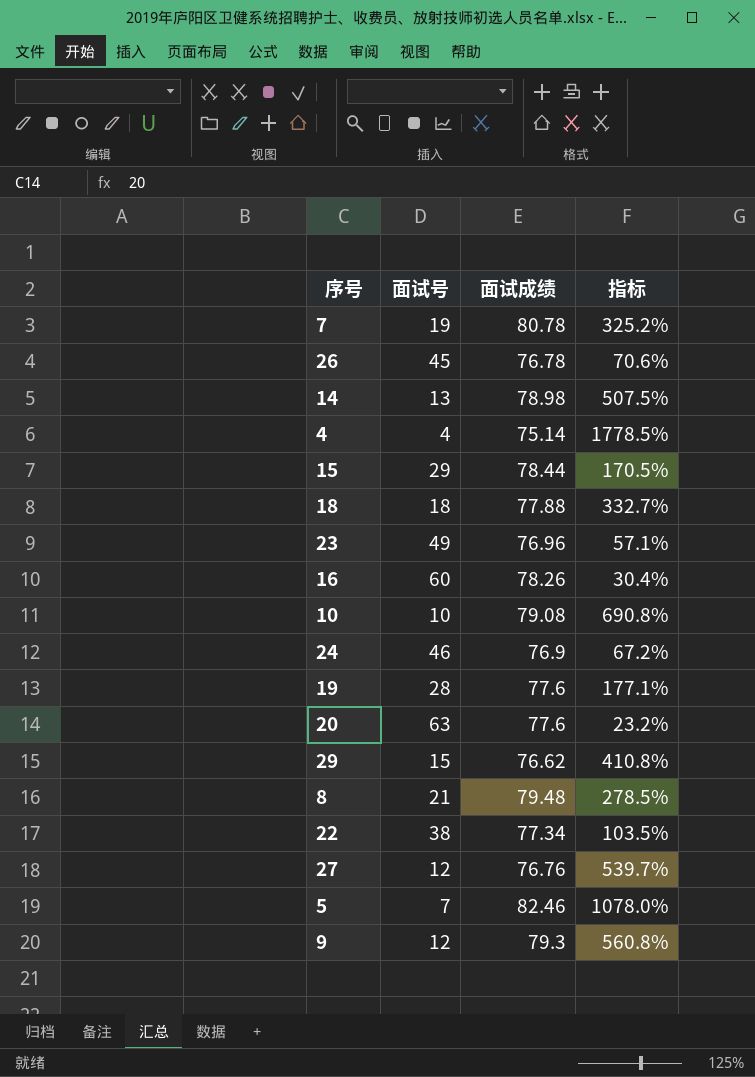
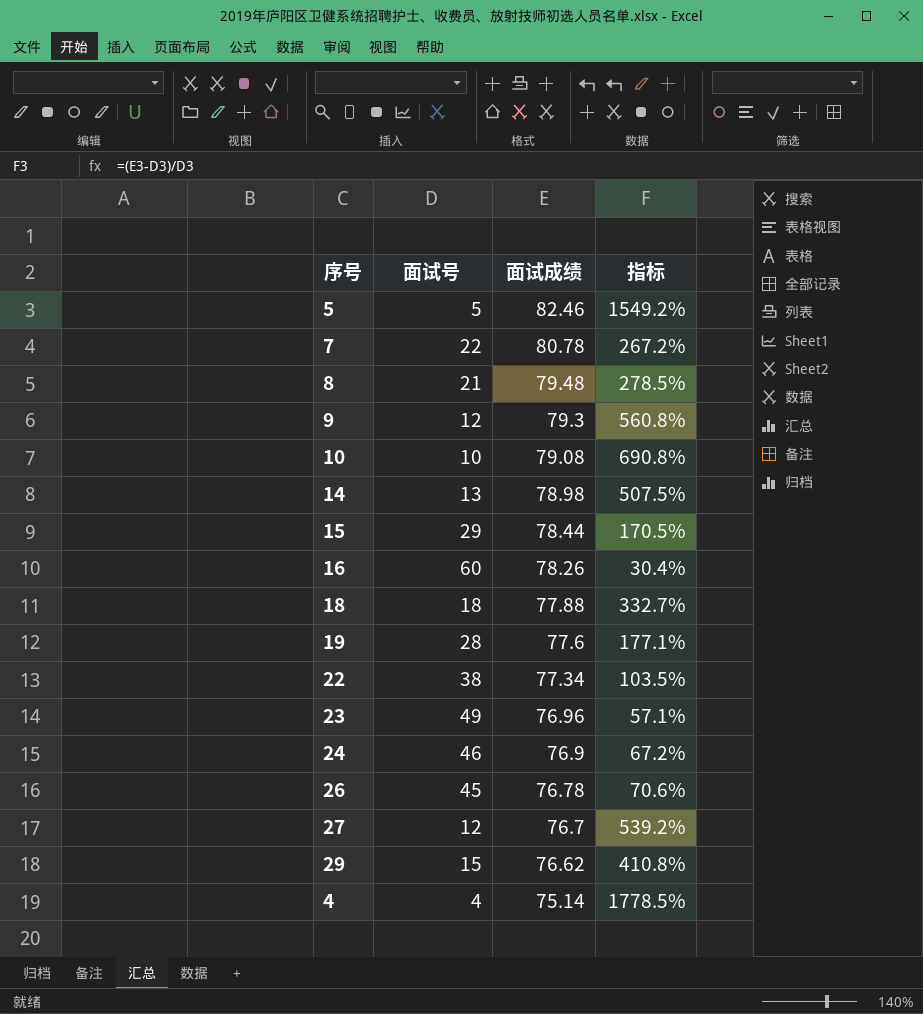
row order: none -> 面试成绩 descending
row 20: 63 | 77.6 | 23.2% -> none
5 | 面试号: 7 -> 5
5 | 指标: 1078.0% -> 1549.2%
7 | 面试号: 19 -> 22
7 | 指标: 325.2% -> 267.2%
27 | 面试成绩: 76.76 -> 76.7
27 | 指标: 539.7% -> 539.2%

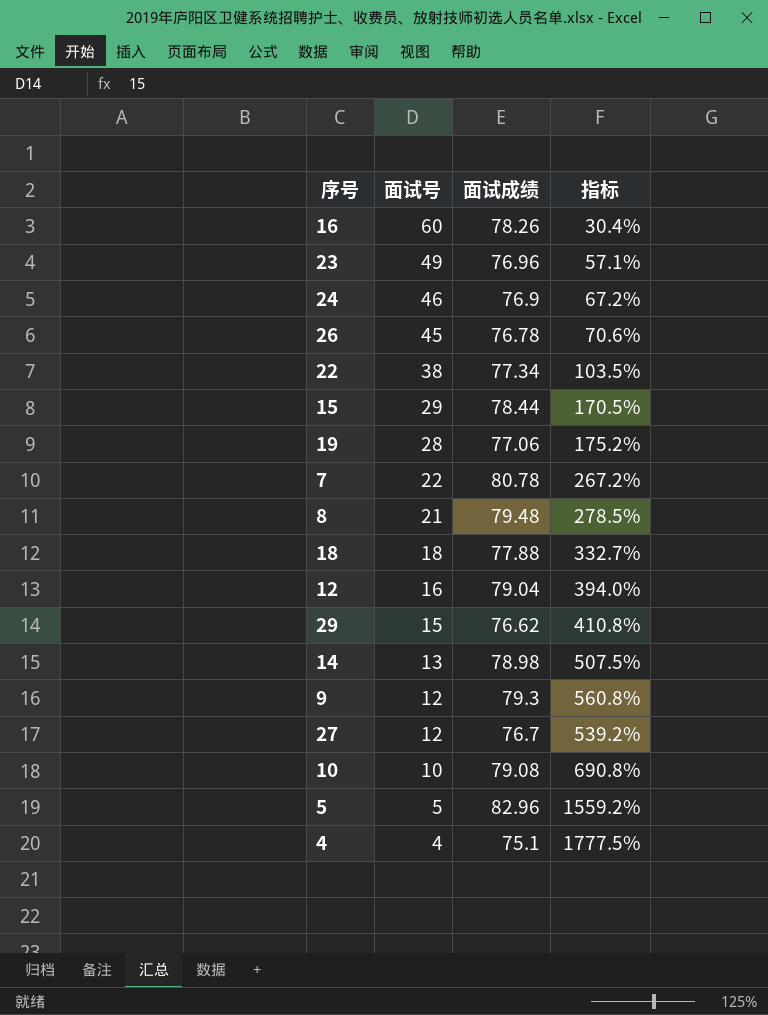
row order: 面试成绩 descending -> 面试号 descending
19 | 面试成绩: 77.6 -> 77.06
19 | 指标: 177.1% -> 175.2%
row 12: none -> 16 | 79.04 | 394.0%
5 | 面试成绩: 82.46 -> 82.96
5 | 指标: 1549.2% -> 1559.2%
4 | 面试成绩: 75.14 -> 75.1
4 | 指标: 1778.5% -> 1777.5%

